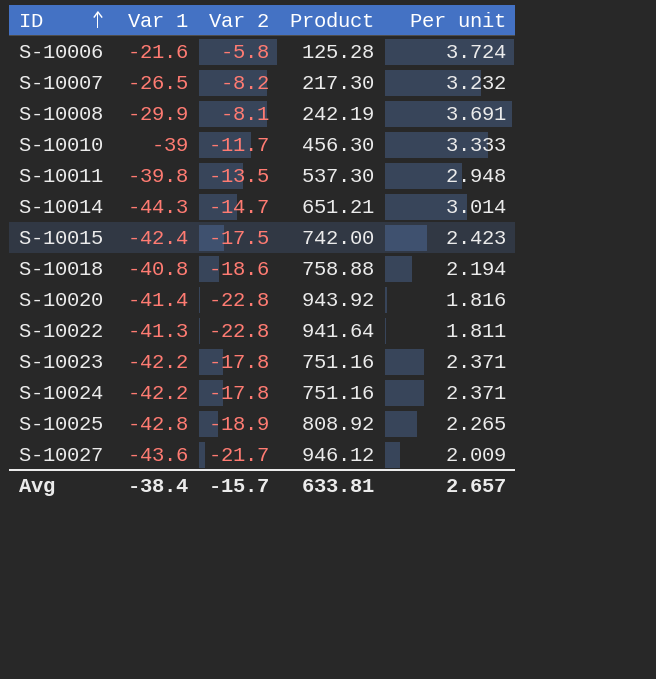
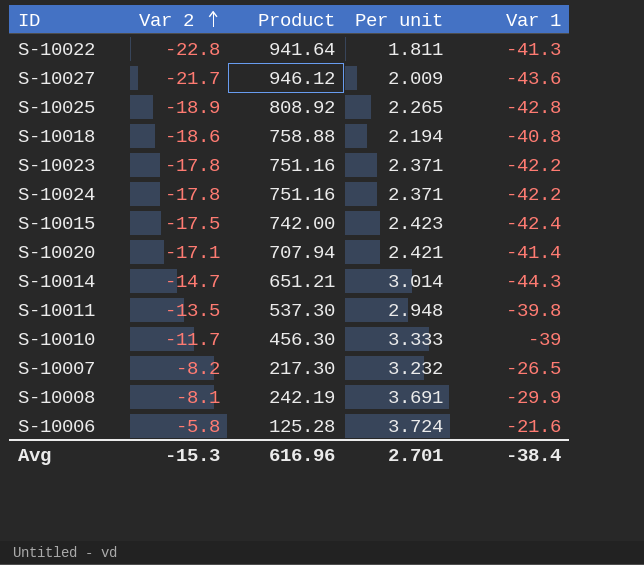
row order: ID ascending -> Var 2 ascending
column Var 1 | position: 2 -> 5
S-10020 | Var 2: -22.8 -> -17.1
S-10020 | Product: 943.92 -> 707.94
S-10020 | Per unit: 1.816 -> 2.421
Avg | Var 2: -15.7 -> -15.3
Avg | Product: 633.81 -> 616.96
Avg | Per unit: 2.657 -> 2.701

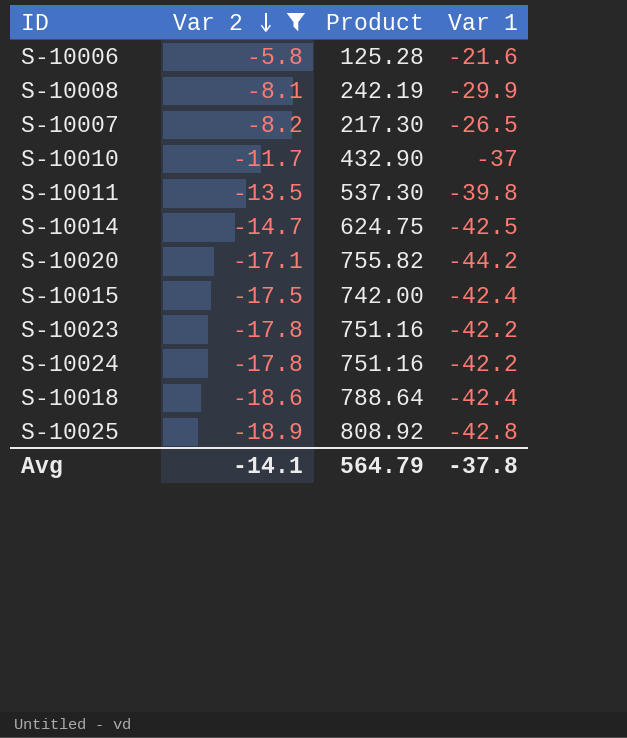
filter: none -> Var 2 >= -18.9
row order: Var 2 ascending -> Var 2 descending
column Per unit | formula: [Var 1] / [Var 2] -> none
S-10010 | Product: 456.30 -> 432.90
S-10010 | Var 1: -39 -> -37
S-10014 | Product: 651.21 -> 624.75
S-10014 | Var 1: -44.3 -> -42.5
S-10020 | Product: 707.94 -> 755.82
S-10020 | Var 1: -41.4 -> -44.2
S-10018 | Product: 758.88 -> 788.64
S-10018 | Var 1: -40.8 -> -42.4
Avg | Var 2: -15.3 -> -14.1
Avg | Product: 616.96 -> 564.79
Avg | Var 1: -38.4 -> -37.8

